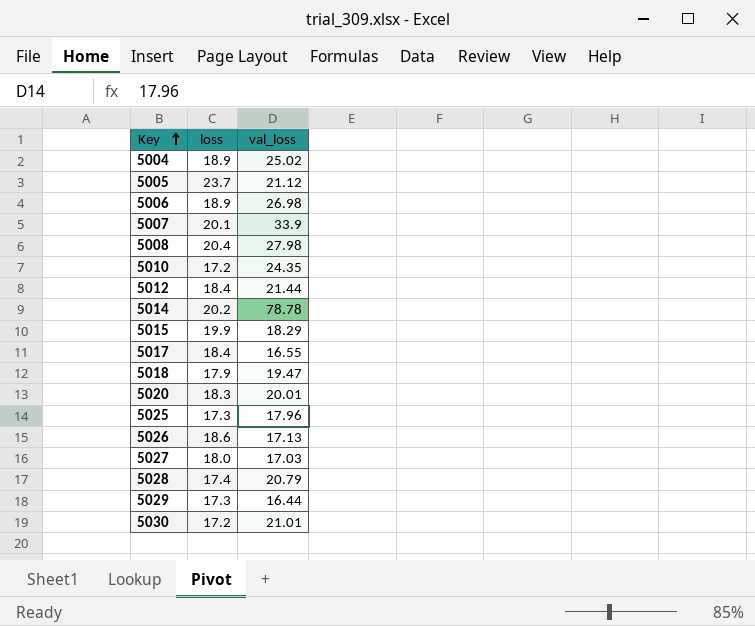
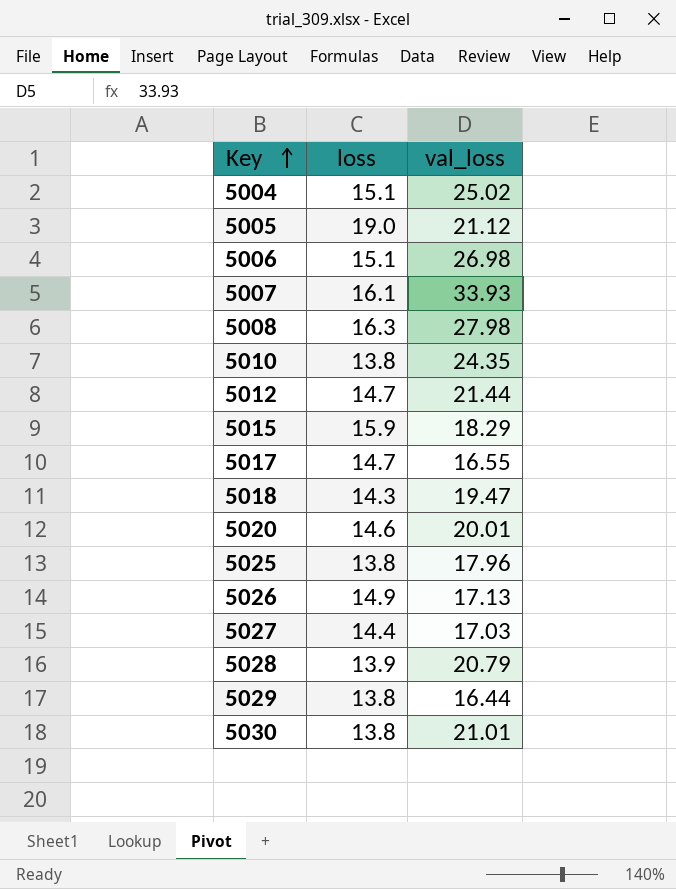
row 5014: 20.2 | 78.78 -> none
5004 | loss: 18.9 -> 15.1
5005 | loss: 23.7 -> 19.0
5006 | loss: 18.9 -> 15.1
5007 | loss: 20.1 -> 16.1
5007 | val_loss: 33.9 -> 33.93
5008 | loss: 20.4 -> 16.3
5010 | loss: 17.2 -> 13.8
5012 | loss: 18.4 -> 14.7
5015 | loss: 19.9 -> 15.9
5017 | loss: 18.4 -> 14.7
5018 | loss: 17.9 -> 14.3
5020 | loss: 18.3 -> 14.6
5025 | loss: 17.3 -> 13.8
5026 | loss: 18.6 -> 14.9
5027 | loss: 18.0 -> 14.4
5028 | loss: 17.4 -> 13.9
5029 | loss: 17.3 -> 13.8
5030 | loss: 17.2 -> 13.8

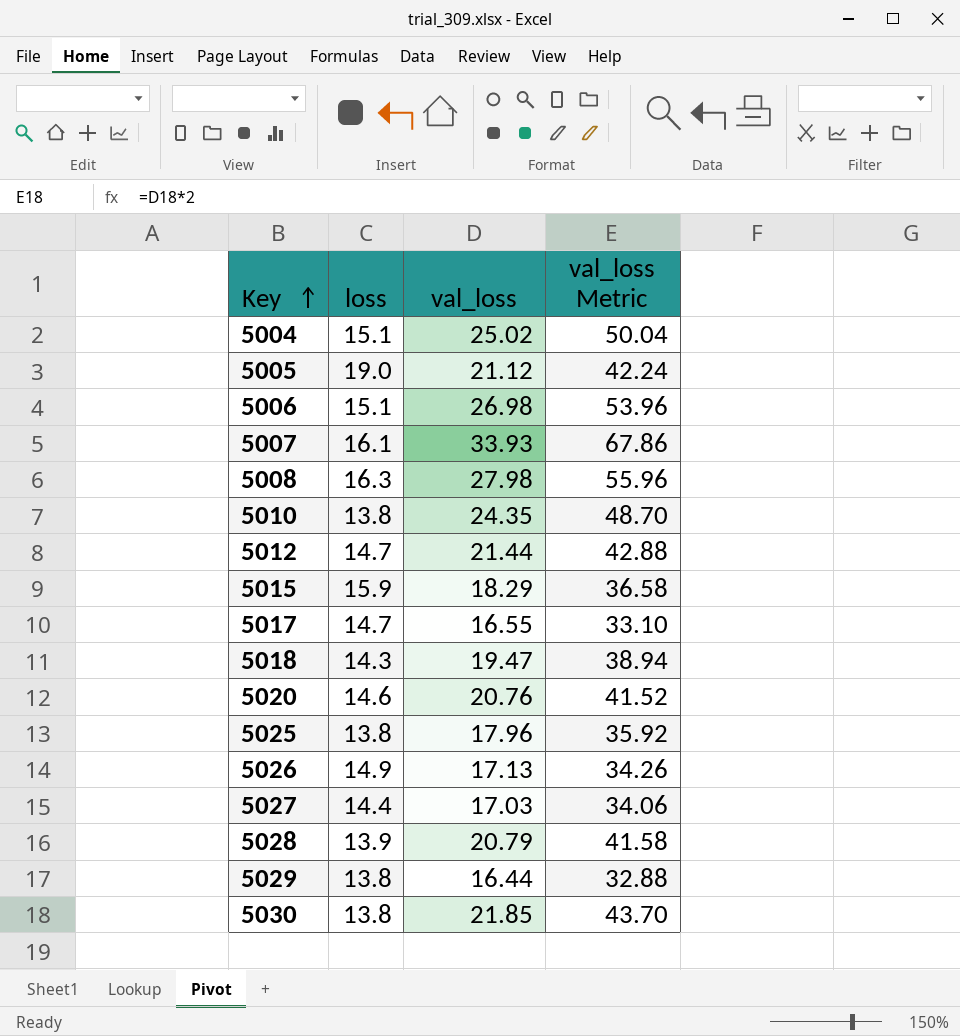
column val_loss Metric | formula: none -> [val_loss] * 2
5020 | val_loss: 20.01 -> 20.76
5030 | val_loss: 21.01 -> 21.85

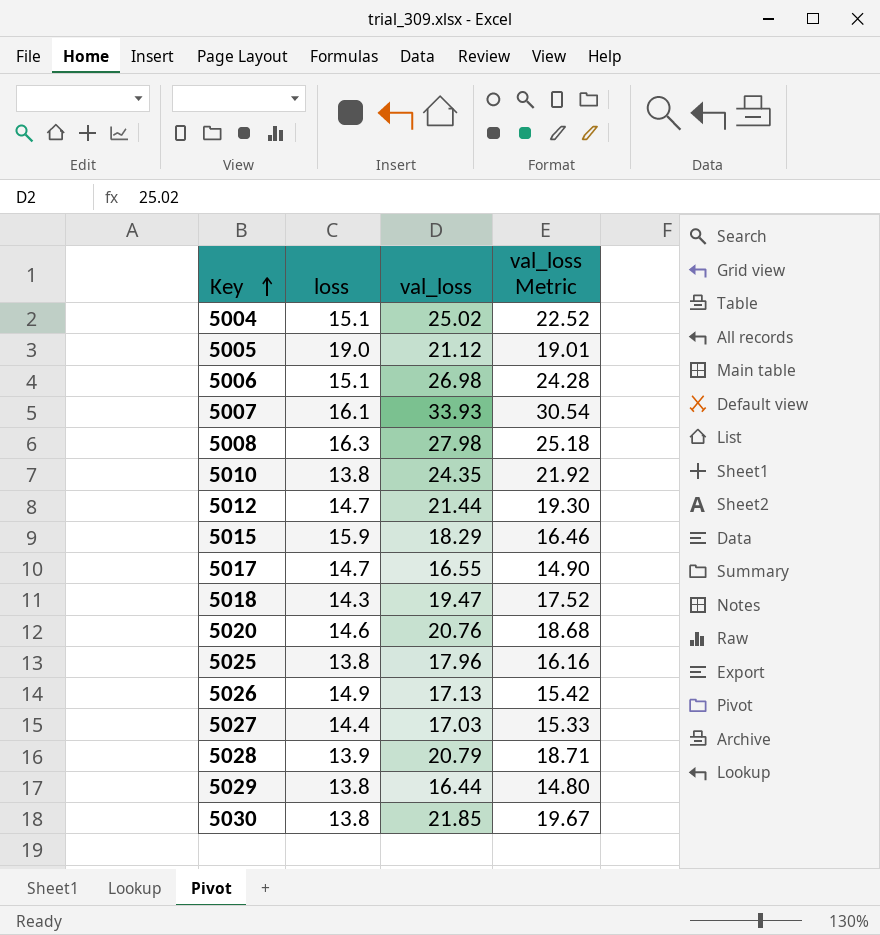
column val_loss Metric | formula: [val_loss] * 2 -> [val_loss] * 0.9

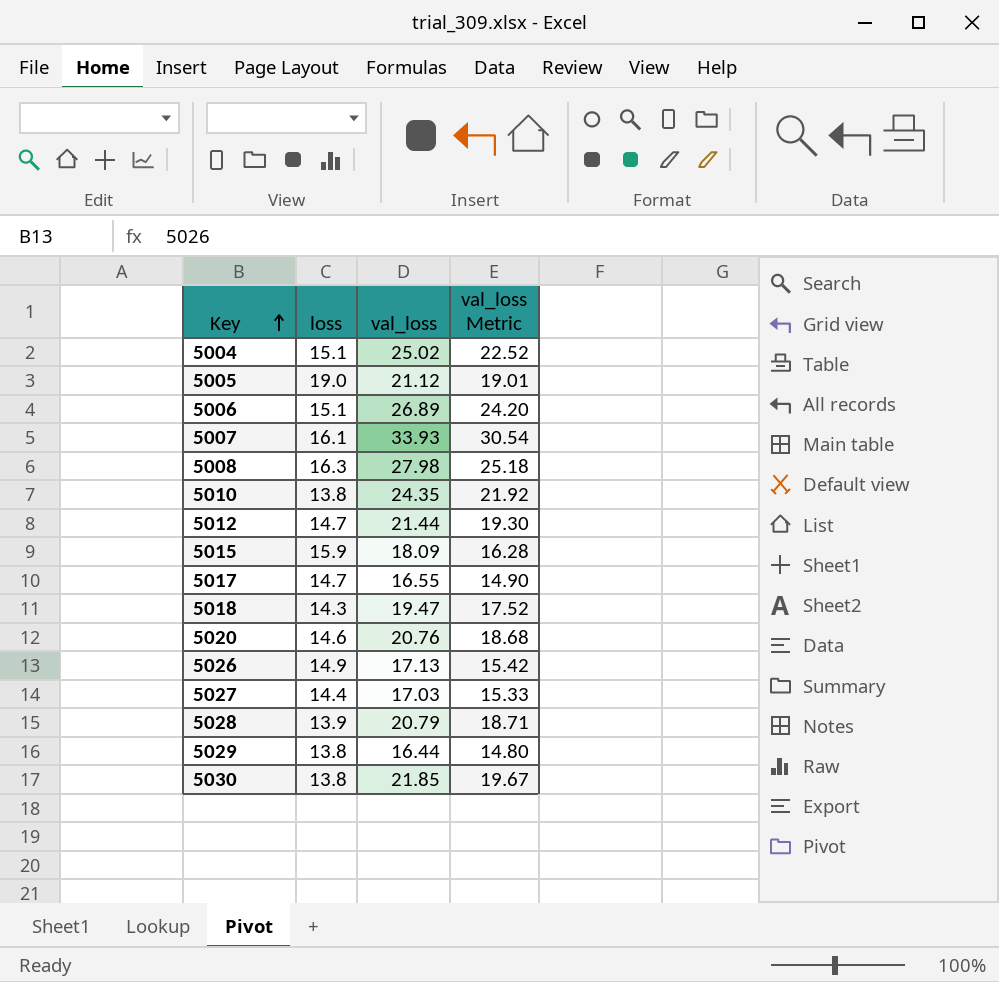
row 5025: 13.8 | 17.96 | 16.16 -> none
5006 | val_loss: 26.98 -> 26.89
5006 | val_loss Metric: 24.28 -> 24.20
5015 | val_loss: 18.29 -> 18.09
5015 | val_loss Metric: 16.46 -> 16.28

